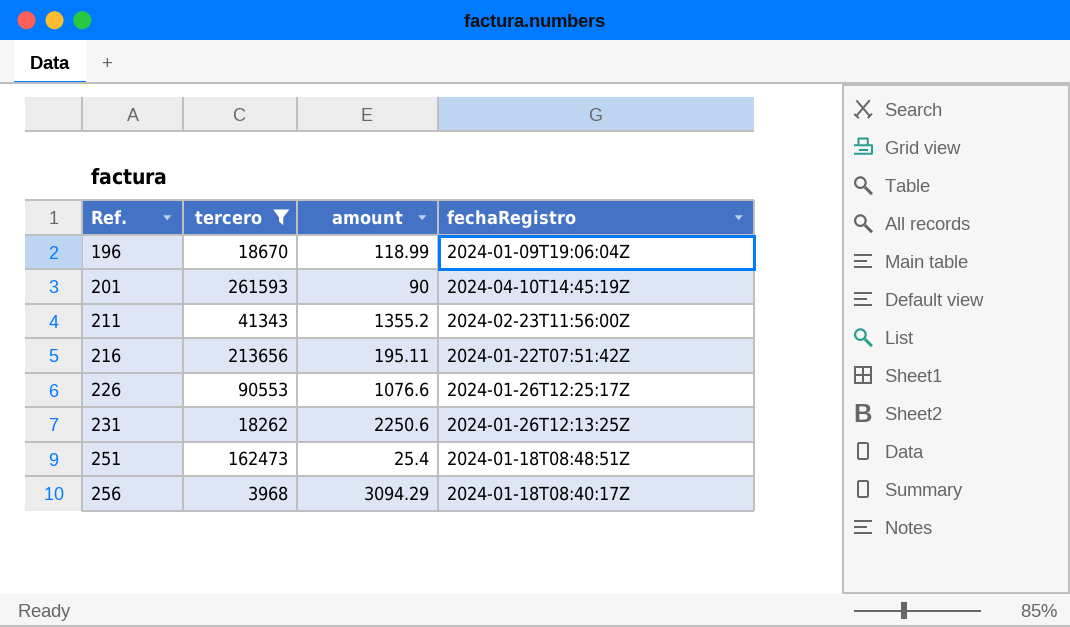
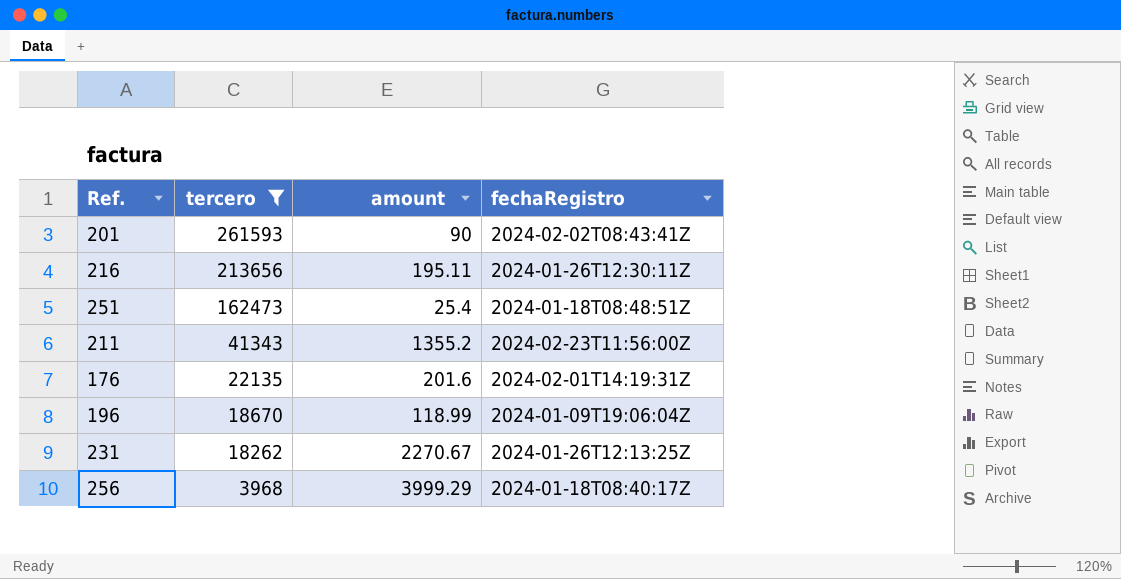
row order: Ref. ascending -> tercero descending
row 226: 90553 | 1076.6 | 2024-01-26T12:25:17Z -> none
201 | fechaRegistro: 2024-04-10T14:45:19Z -> 2024-02-02T08:43:41Z
216 | fechaRegistro: 2024-01-22T07:51:42Z -> 2024-01-26T12:30:11Z
row 176: none -> 22135 | 201.6 | 2024-02-01T14:19:31Z
231 | amount: 2250.6 -> 2270.67
256 | amount: 3094.29 -> 3999.29

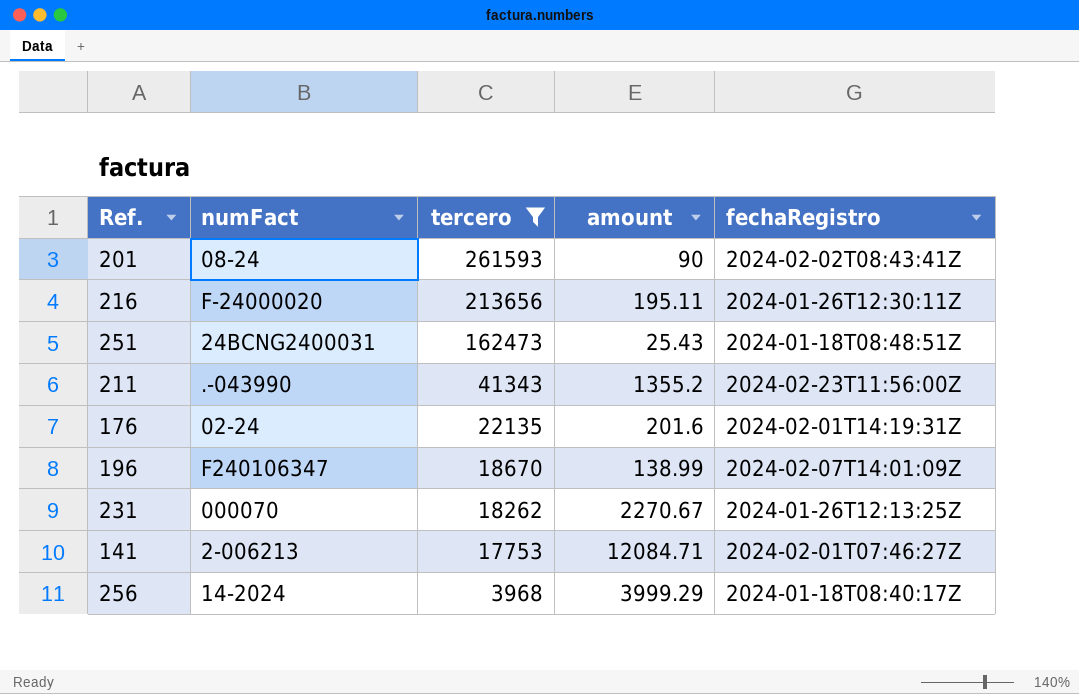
column numFact | position: none -> 2
251 | amount: 25.4 -> 25.43
196 | amount: 118.99 -> 138.99
196 | fechaRegistro: 2024-01-09T19:06:04Z -> 2024-02-07T14:01:09Z
row 141: none -> 2-006213 | 17753 | 12084.71 | 2024-02-01T07:46:27Z

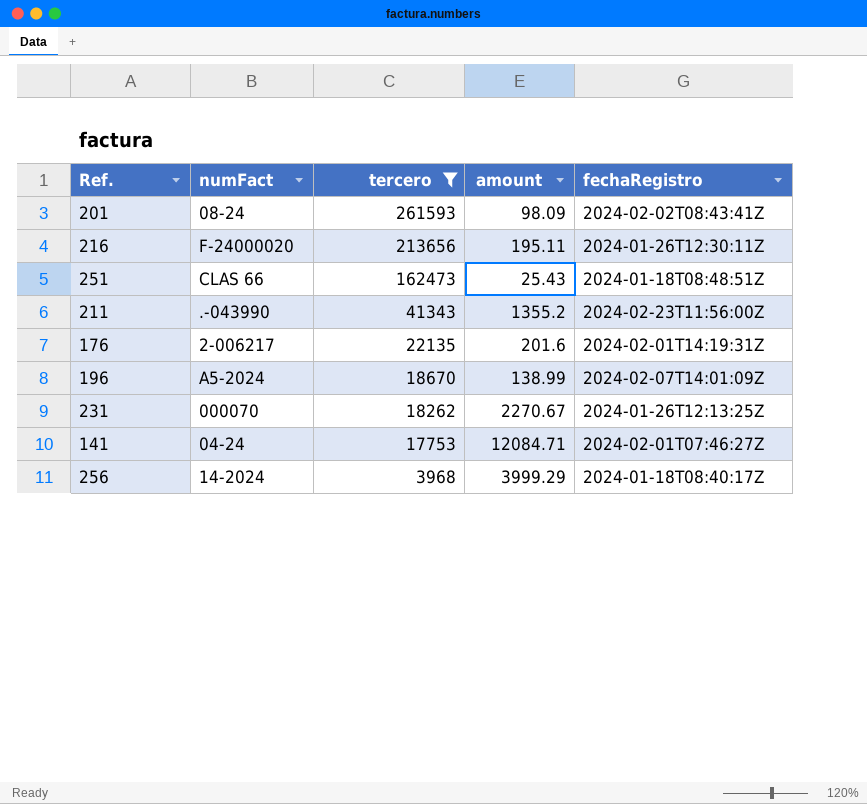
201 | amount: 90 -> 98.09
251 | numFact: 24BCNG2400031 -> CLAS 66
176 | numFact: 02-24 -> 2-006217
196 | numFact: F240106347 -> A5-2024
141 | numFact: 2-006213 -> 04-24

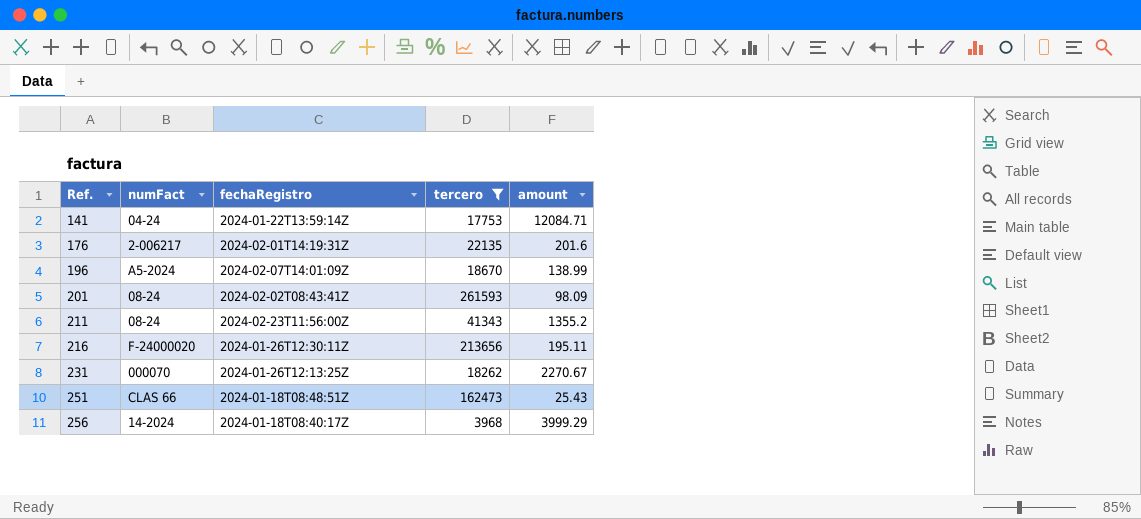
row order: tercero descending -> Ref. ascending
column fechaRegistro | position: 5 -> 3
141 | fechaRegistro: 2024-02-01T07:46:27Z -> 2024-01-22T13:59:14Z
211 | numFact: .-043990 -> 08-24

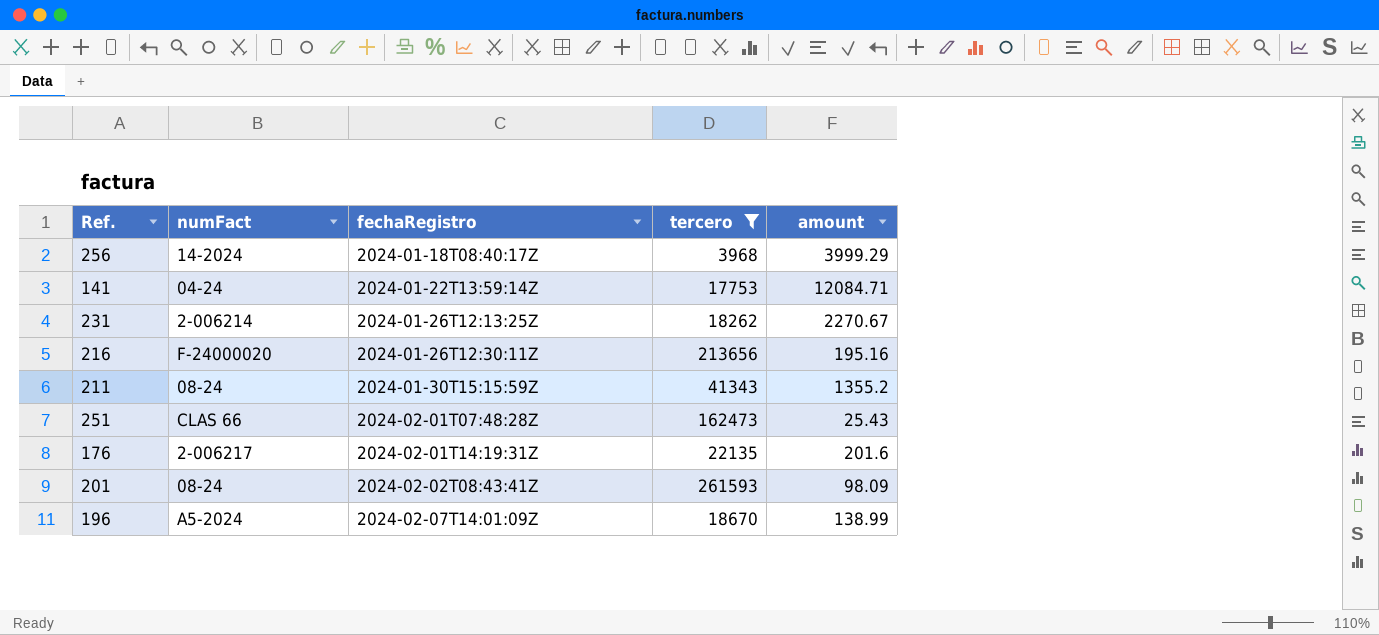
row order: Ref. ascending -> fechaRegistro ascending
231 | numFact: 000070 -> 2-006214
216 | amount: 195.11 -> 195.16
211 | fechaRegistro: 2024-02-23T11:56:00Z -> 2024-01-30T15:15:59Z
251 | fechaRegistro: 2024-01-18T08:48:51Z -> 2024-02-01T07:48:28Z

